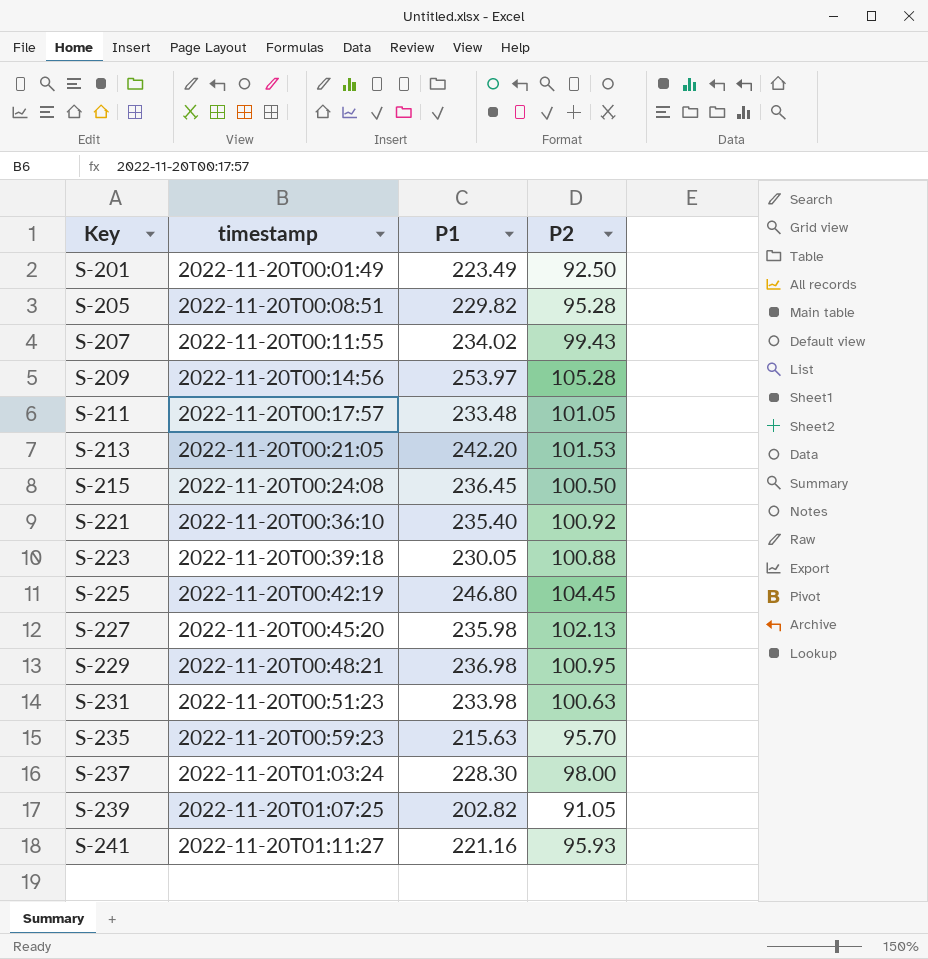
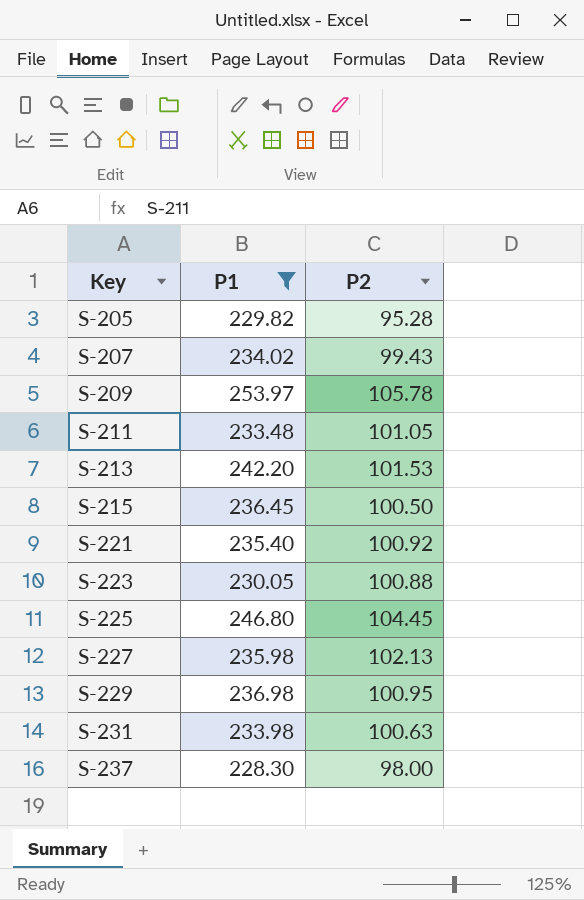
filter: none -> P1 >= 228.30
column timestamp | position: 2 -> none
S-209 | P2: 105.28 -> 105.78

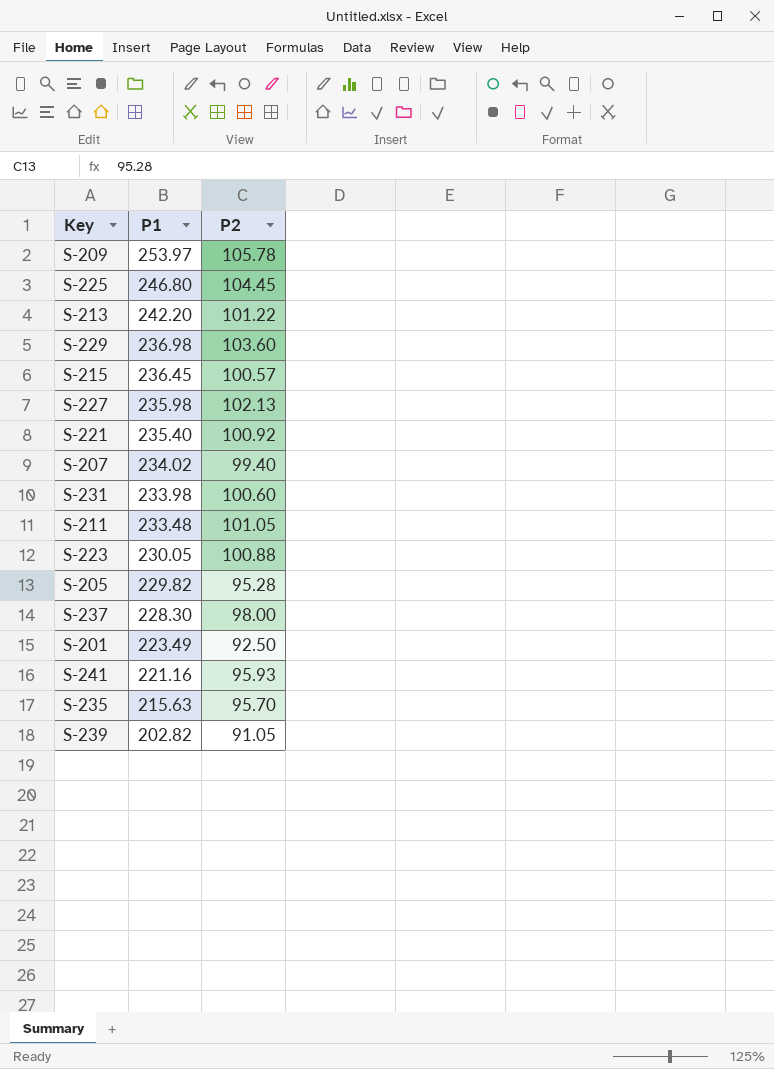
filter: P1 >= 228.30 -> none
row order: Key ascending -> P1 descending
S-213 | P2: 101.53 -> 101.22
S-229 | P2: 100.95 -> 103.60
S-215 | P2: 100.50 -> 100.57
S-207 | P2: 99.43 -> 99.40
S-231 | P2: 100.63 -> 100.60

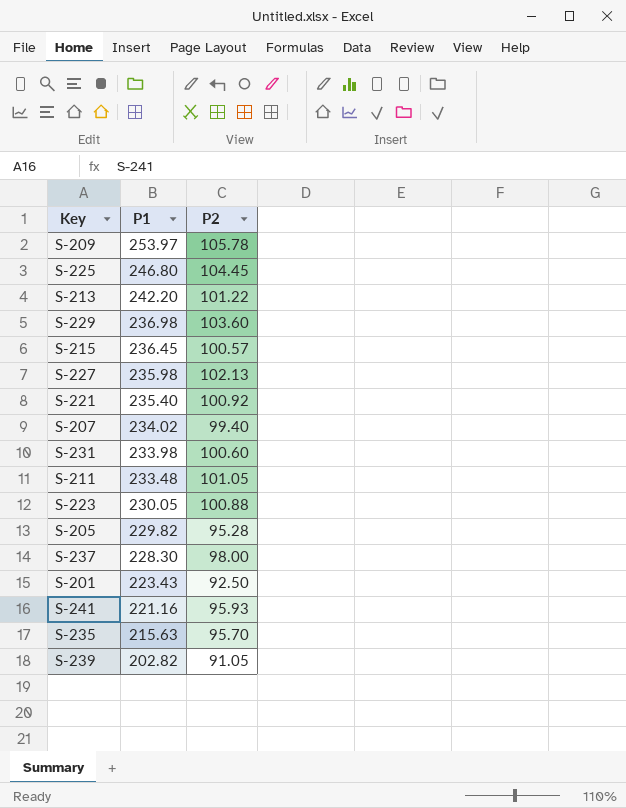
S-201 | P1: 223.49 -> 223.43

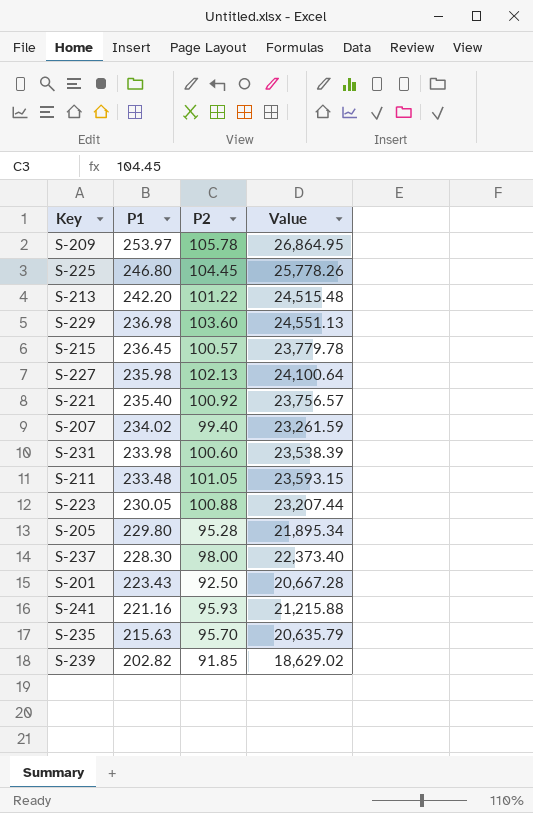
column Value | formula: none -> [P1] * [P2]
S-205 | P1: 229.82 -> 229.80
S-239 | P2: 91.05 -> 91.85

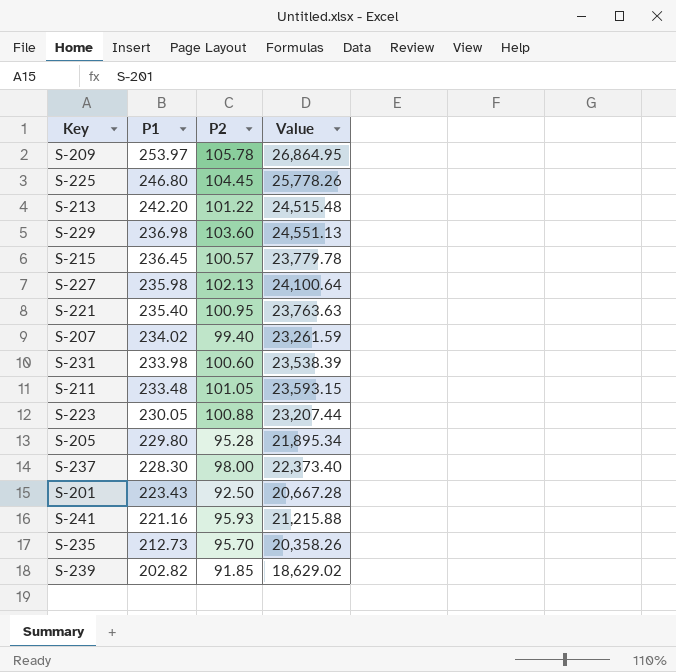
S-221 | P2: 100.92 -> 100.95
S-221 | Value: 23,756.57 -> 23,763.63
S-235 | P1: 215.63 -> 212.73
S-235 | Value: 20,635.79 -> 20,358.26

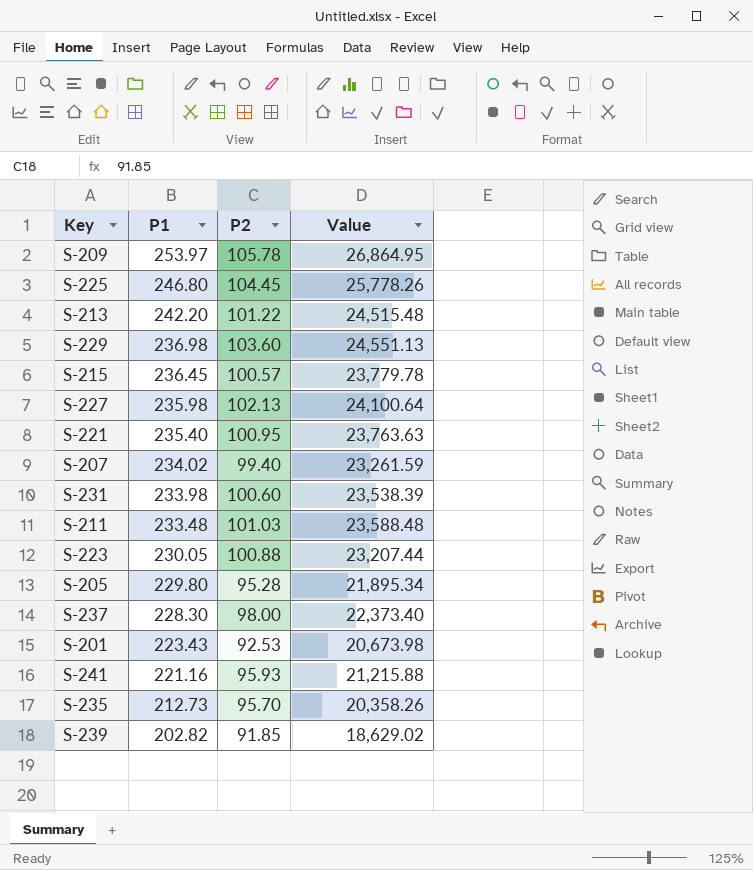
S-211 | P2: 101.05 -> 101.03
S-211 | Value: 23,593.15 -> 23,588.48
S-201 | P2: 92.50 -> 92.53
S-201 | Value: 20,667.28 -> 20,673.98

